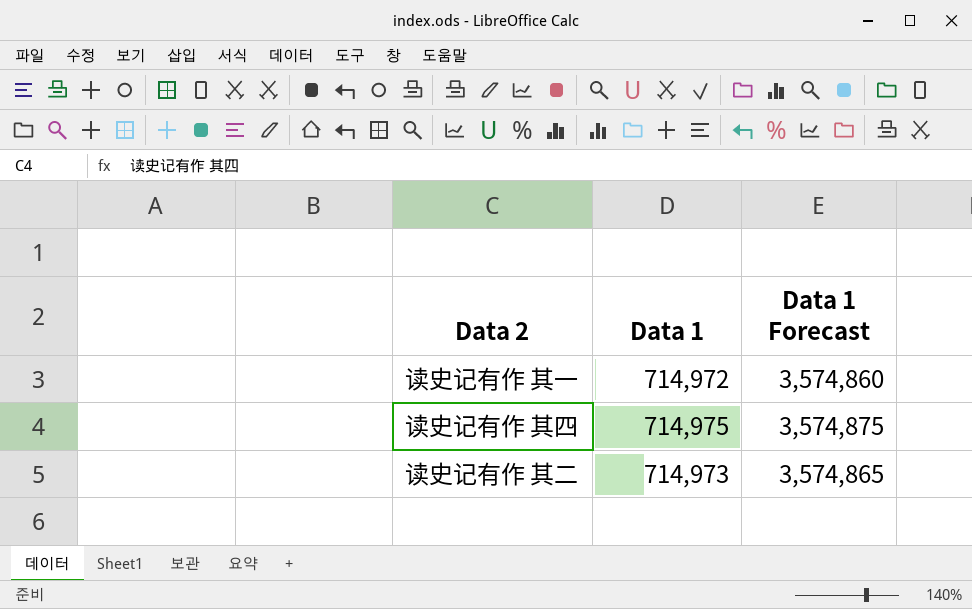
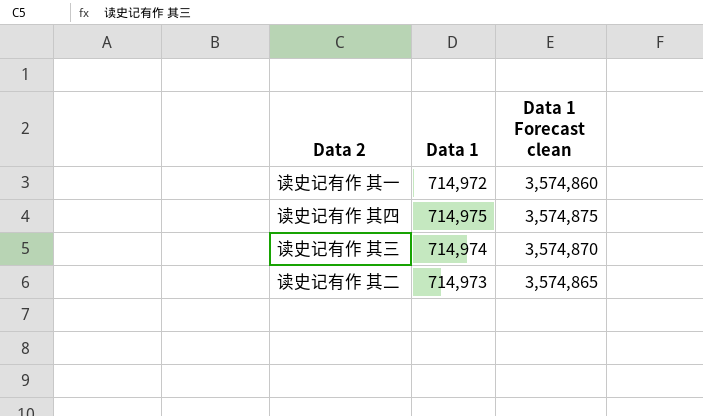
column name: Data 1 Forecast -> Data 1 Forecast clean
row 读史记有作 其三: none -> 714,974 | 3,574,870

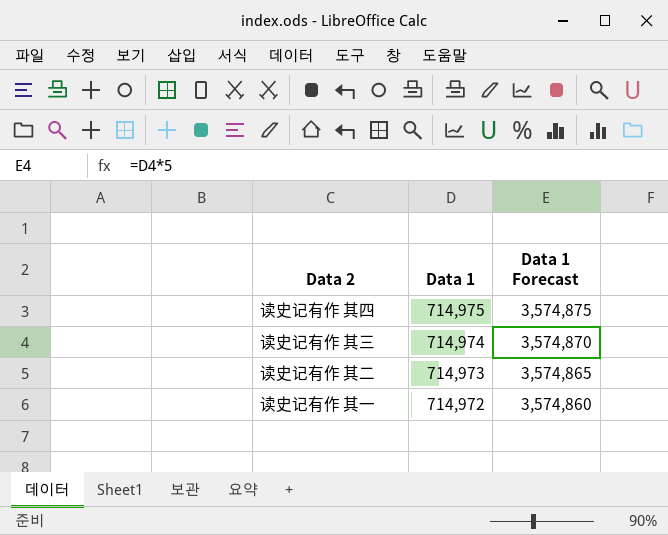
row order: none -> Data 1 descending
column name: Data 1 Forecast clean -> Data 1 Forecast

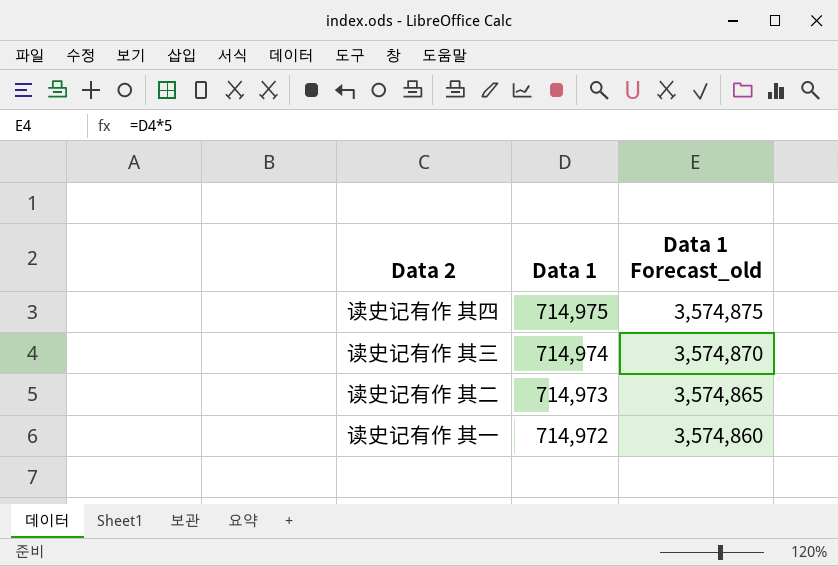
column name: Data 1 Forecast -> Data 1 Forecast_old

